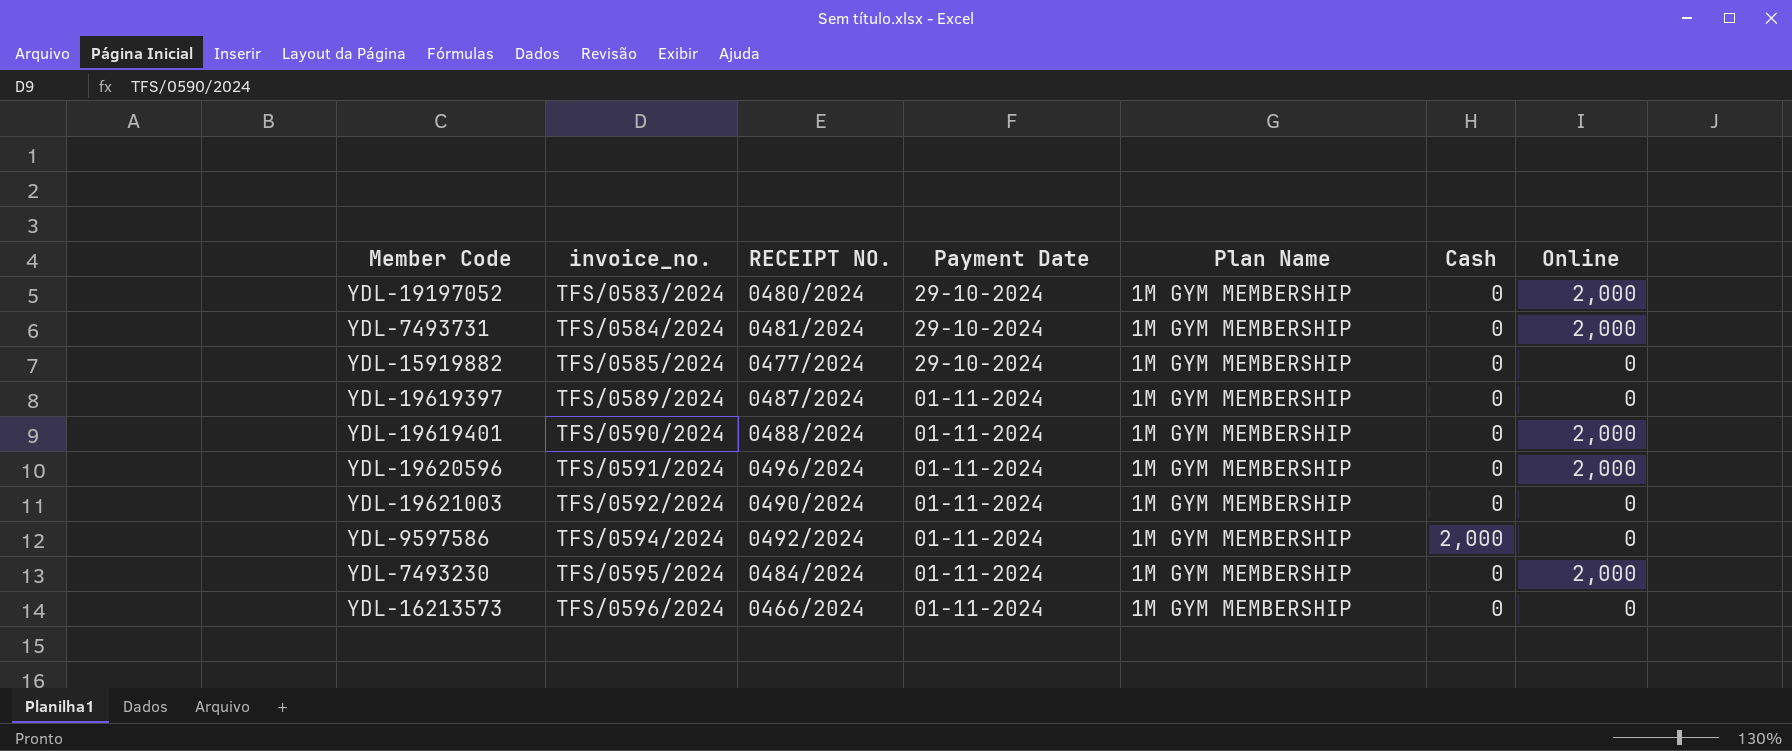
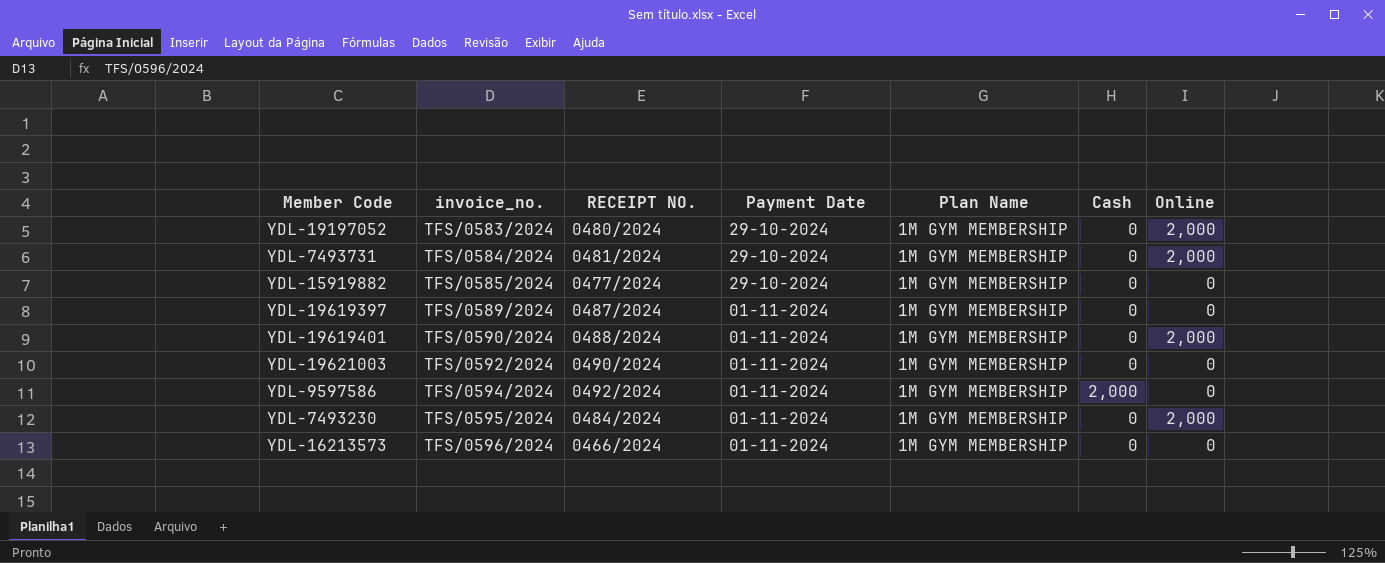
row YDL-19620596: TFS/0591/2024 | 0496/2024 | 01-11-2024 | 1M GYM MEMBERSHIP | 0 | 2,000 -> none

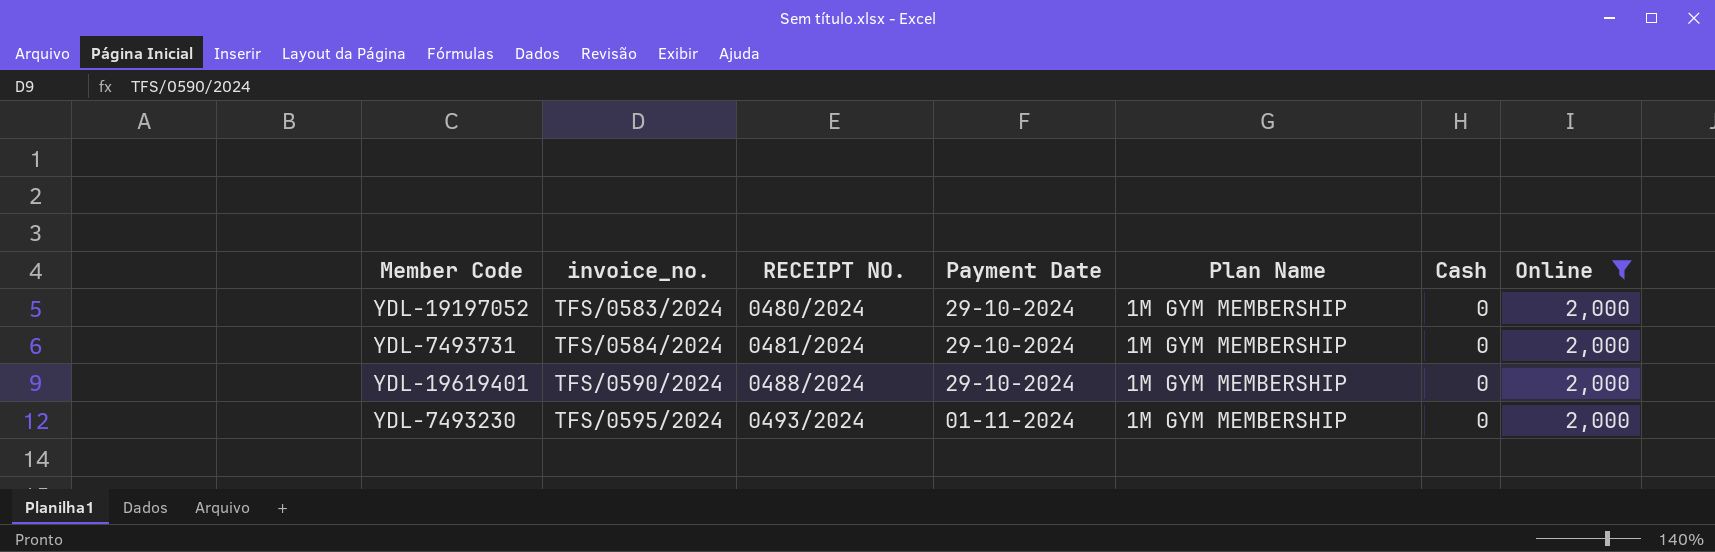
filter: none -> Online = 2,000
YDL-19619401 | Payment Date: 01-11-2024 -> 29-10-2024
YDL-7493230 | RECEIPT NO.: 0484/2024 -> 0493/2024

